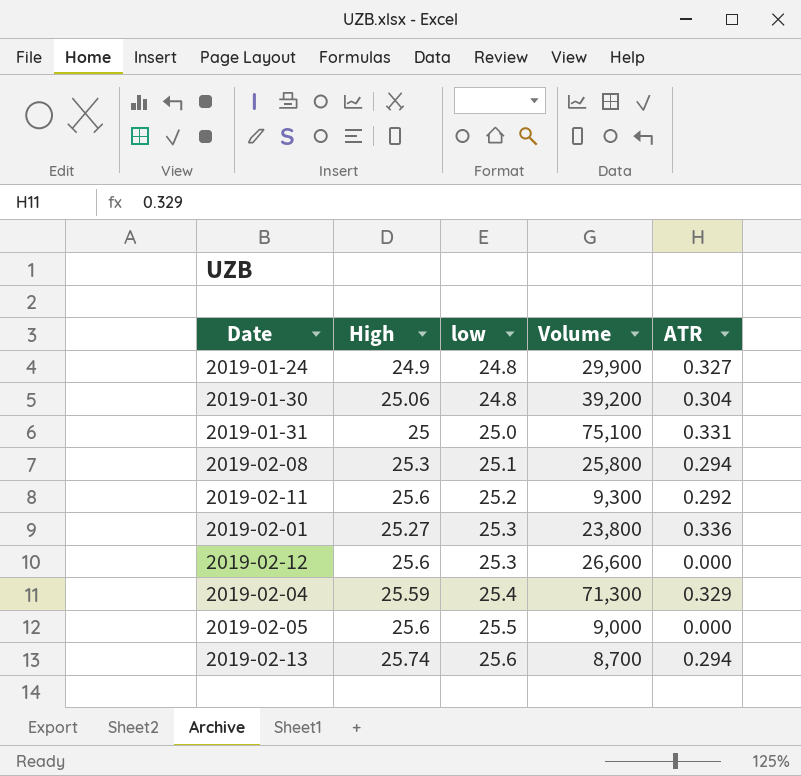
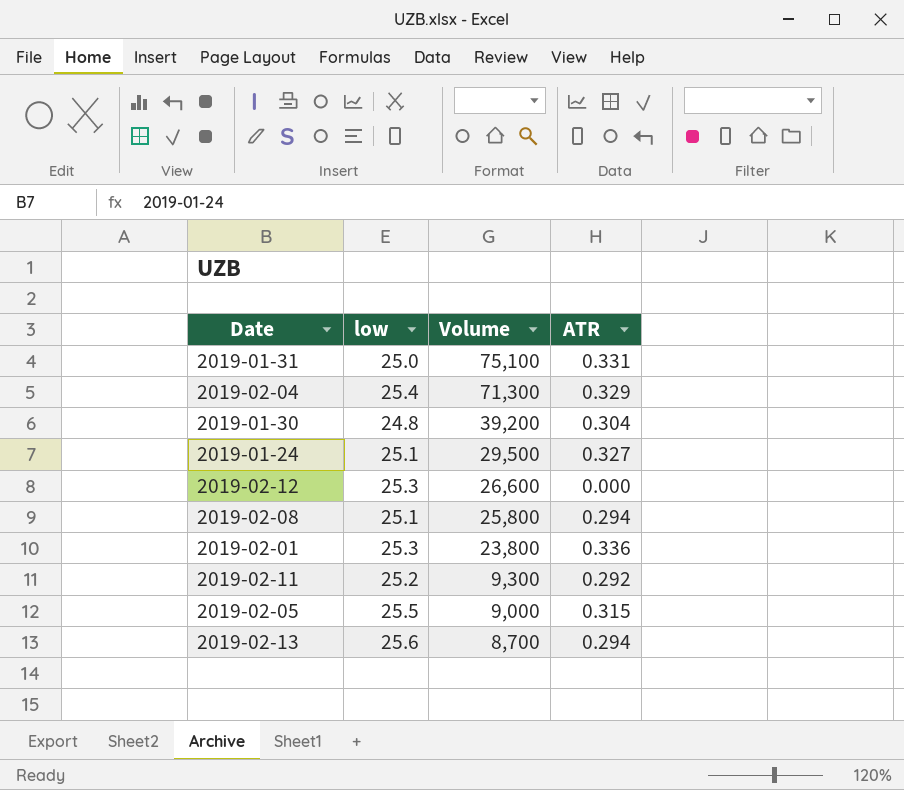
row order: low ascending -> Volume descending
column High | position: 2 -> none
2019-01-24 | low: 24.8 -> 25.1
2019-01-24 | Volume: 29,900 -> 29,500
2019-02-05 | ATR: 0.000 -> 0.315

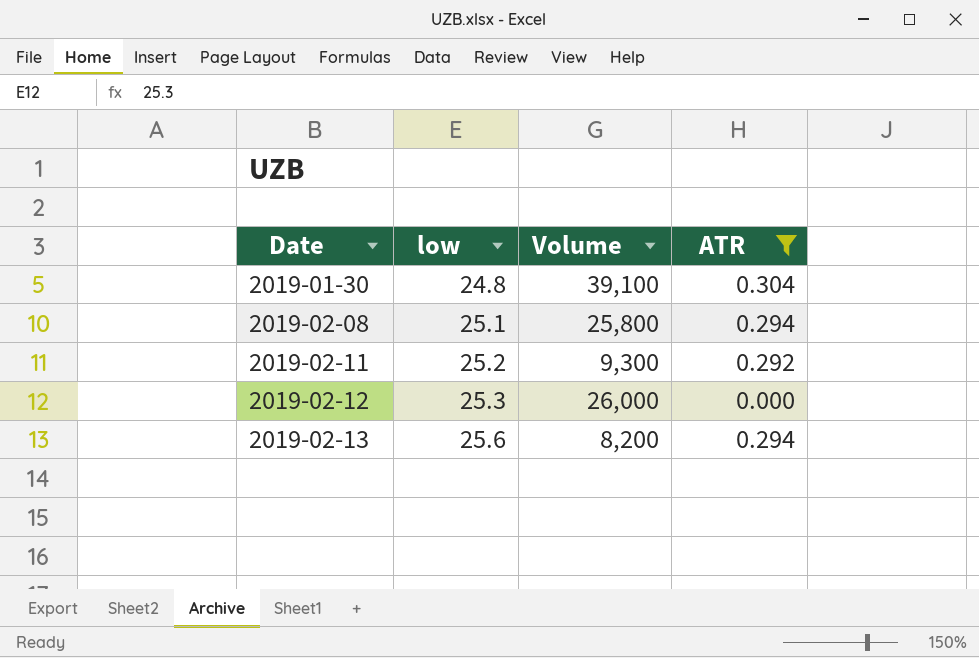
filter: none -> ATR <= 0.304
row order: Volume descending -> Date ascending
2019-01-30 | Volume: 39,200 -> 39,100
2019-02-12 | Volume: 26,600 -> 26,000
2019-02-13 | Volume: 8,700 -> 8,200

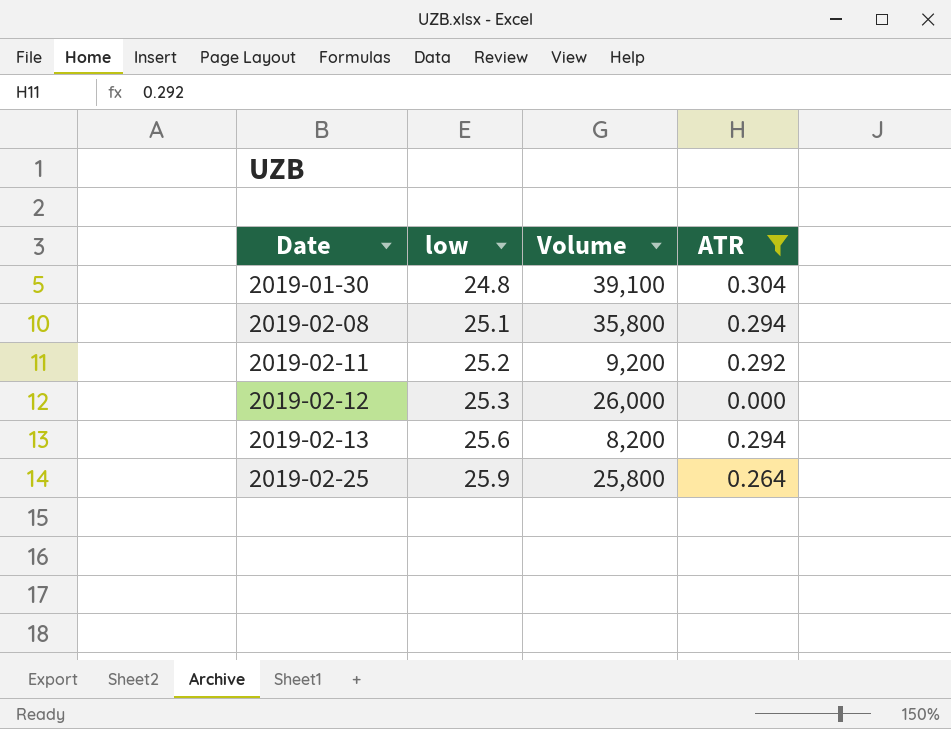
2019-02-08 | Volume: 25,800 -> 35,800
2019-02-11 | Volume: 9,300 -> 9,200
row 2019-02-25: none -> 25.9 | 25,800 | 0.264

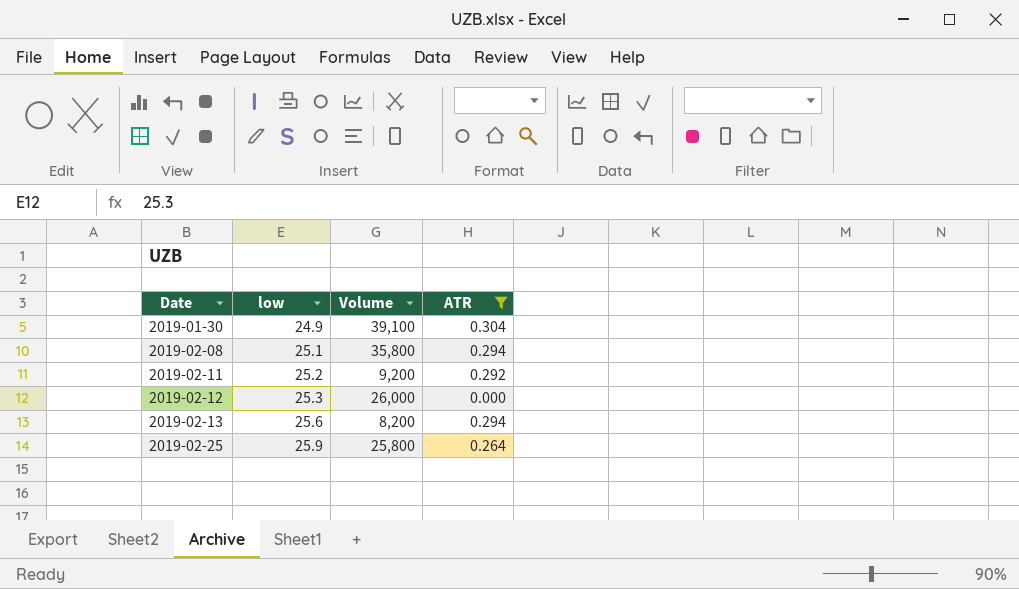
2019-01-30 | low: 24.8 -> 24.9

